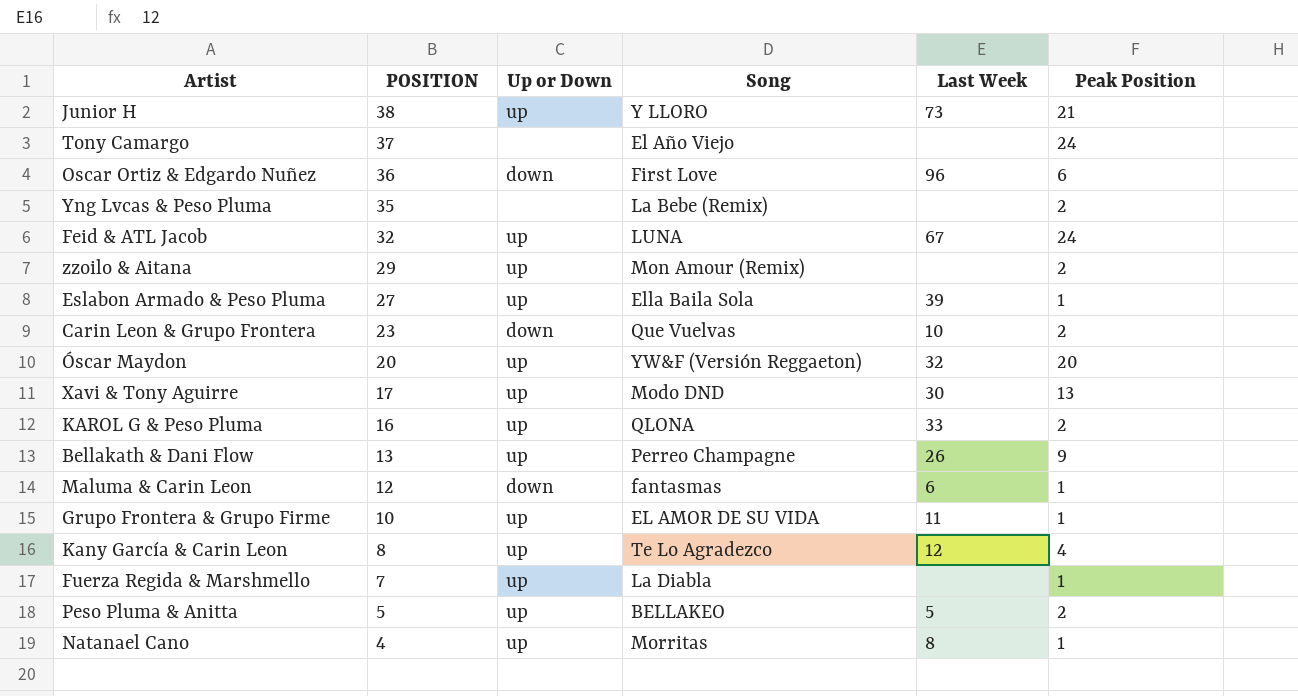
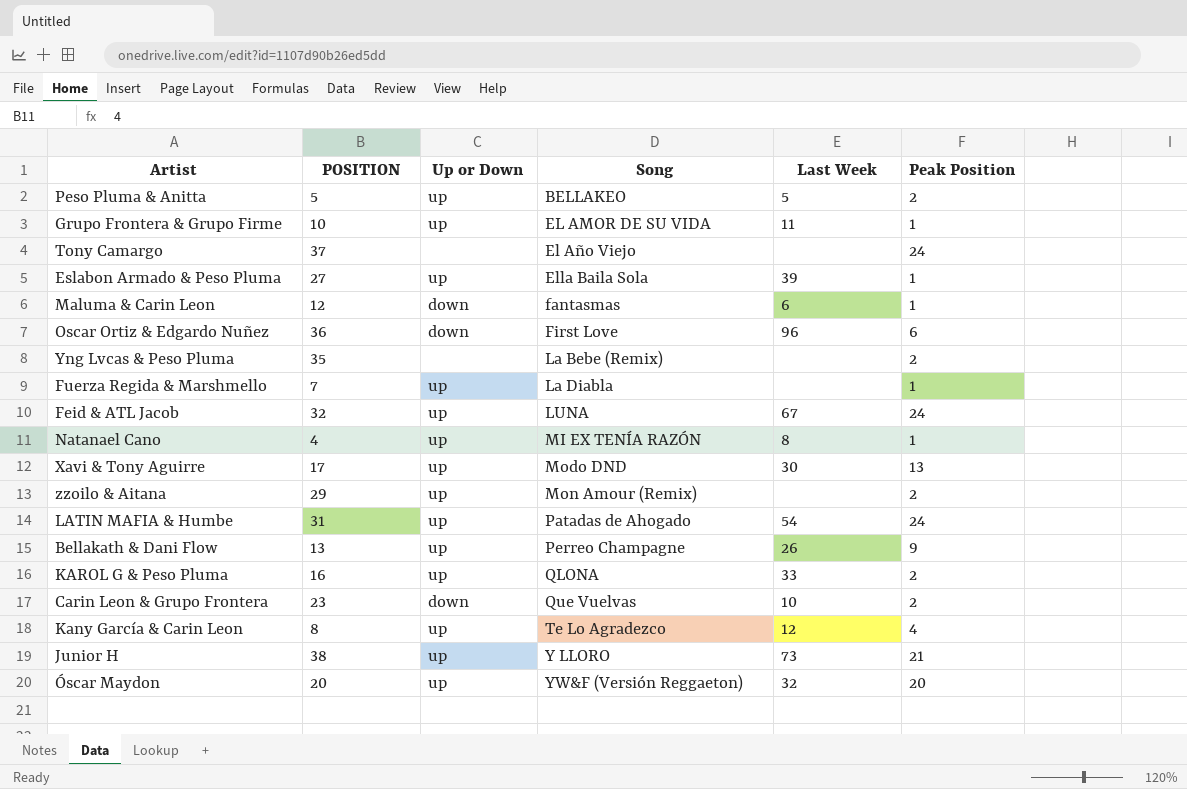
row order: POSITION descending -> Song ascending
Natanael Cano | Song: Morritas -> MI EX TENÍA RAZÓN
row LATIN MAFIA & Humbe: none -> 31 | up | Patadas de Ahogado | 54 | 24

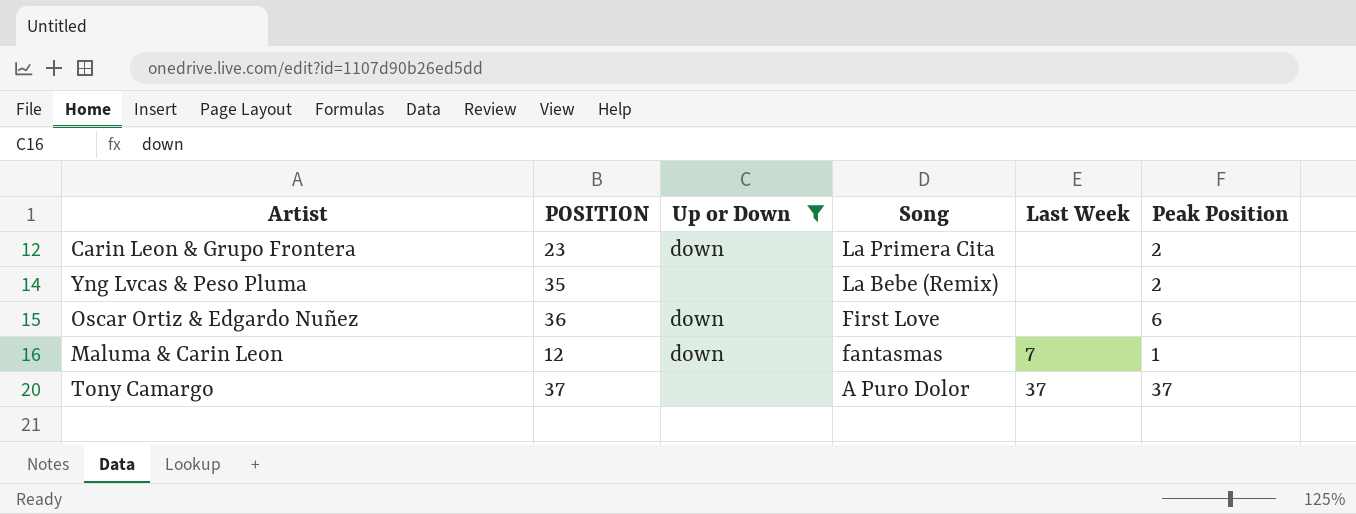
filter: none -> Up or Down != up
row order: Song ascending -> Song descending
Carin Leon & Grupo Frontera | Song: Que Vuelvas -> La Primera Cita
Carin Leon & Grupo Frontera | Last Week: 10 -> none
Oscar Ortiz & Edgardo Nuñez | Last Week: 96 -> none
Maluma & Carin Leon | Last Week: 6 -> 7
Tony Camargo | Song: El Año Viejo -> A Puro Dolor
Tony Camargo | Last Week: none -> 37
Tony Camargo | Peak Position: 24 -> 37

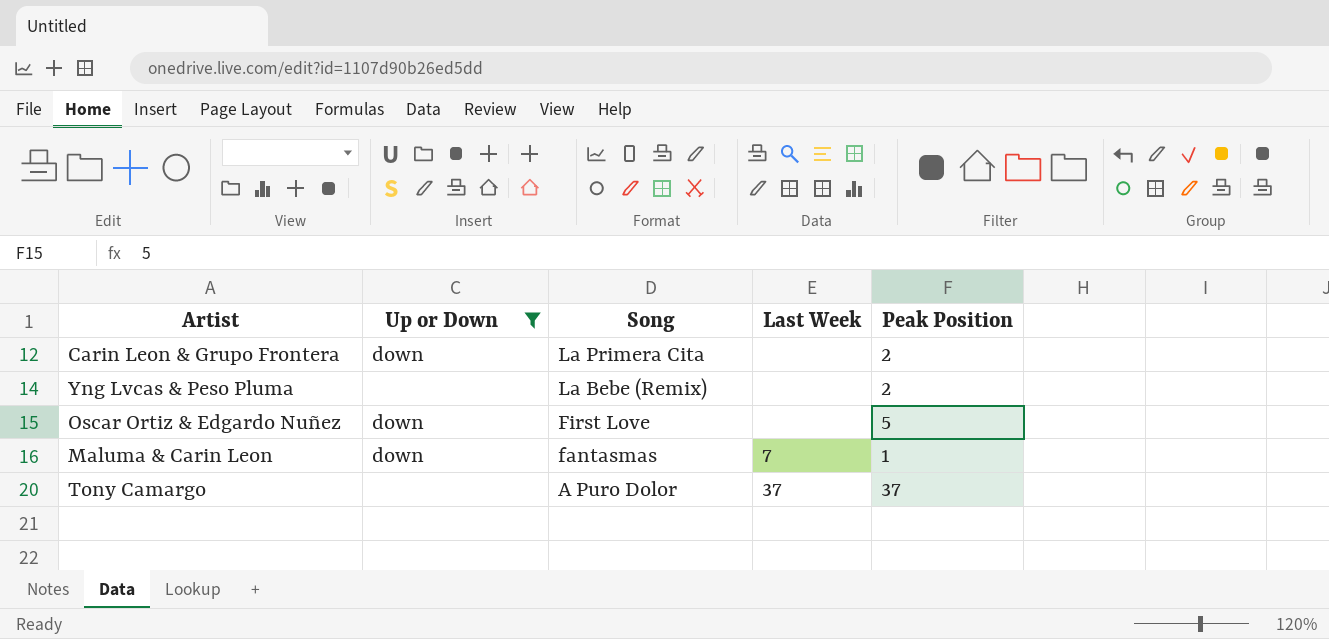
column POSITION | position: 2 -> none
Oscar Ortiz & Edgardo Nuñez | Peak Position: 6 -> 5

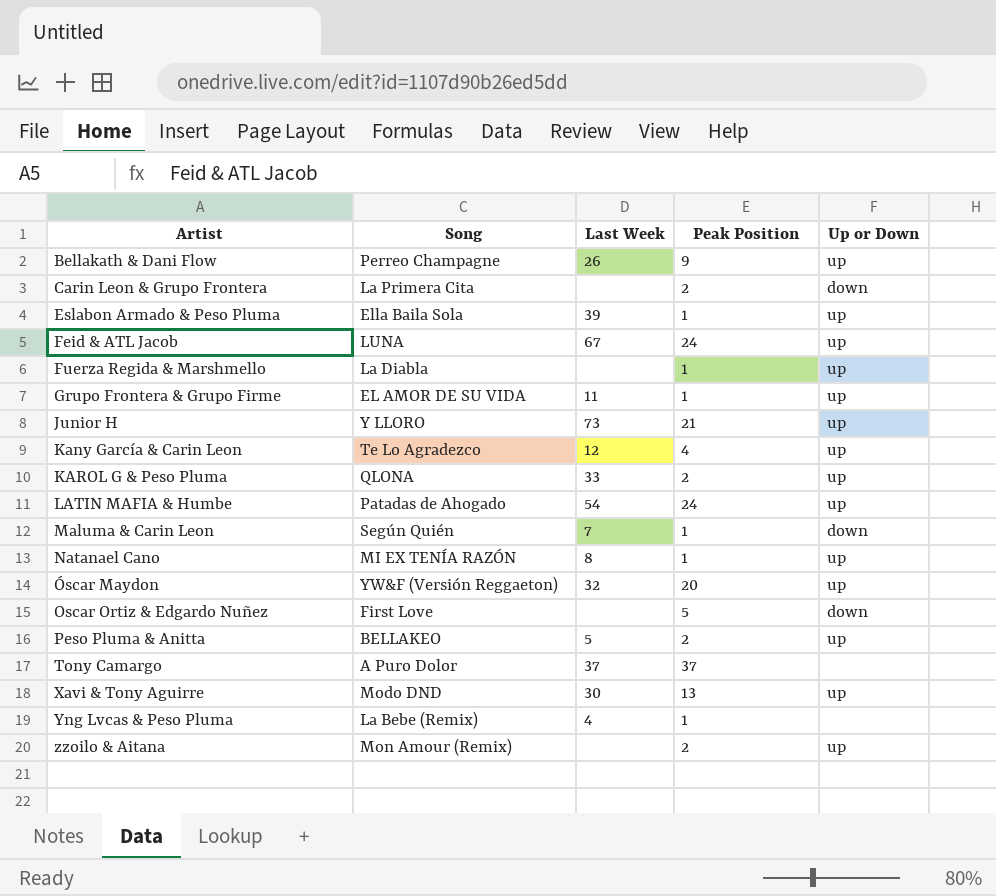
filter: Up or Down != up -> none
row order: Song descending -> Artist ascending
column Up or Down | position: 2 -> 5
Maluma & Carin Leon | Song: fantasmas -> Según Quién
Yng Lvcas & Peso Pluma | Last Week: none -> 4
Yng Lvcas & Peso Pluma | Peak Position: 2 -> 1

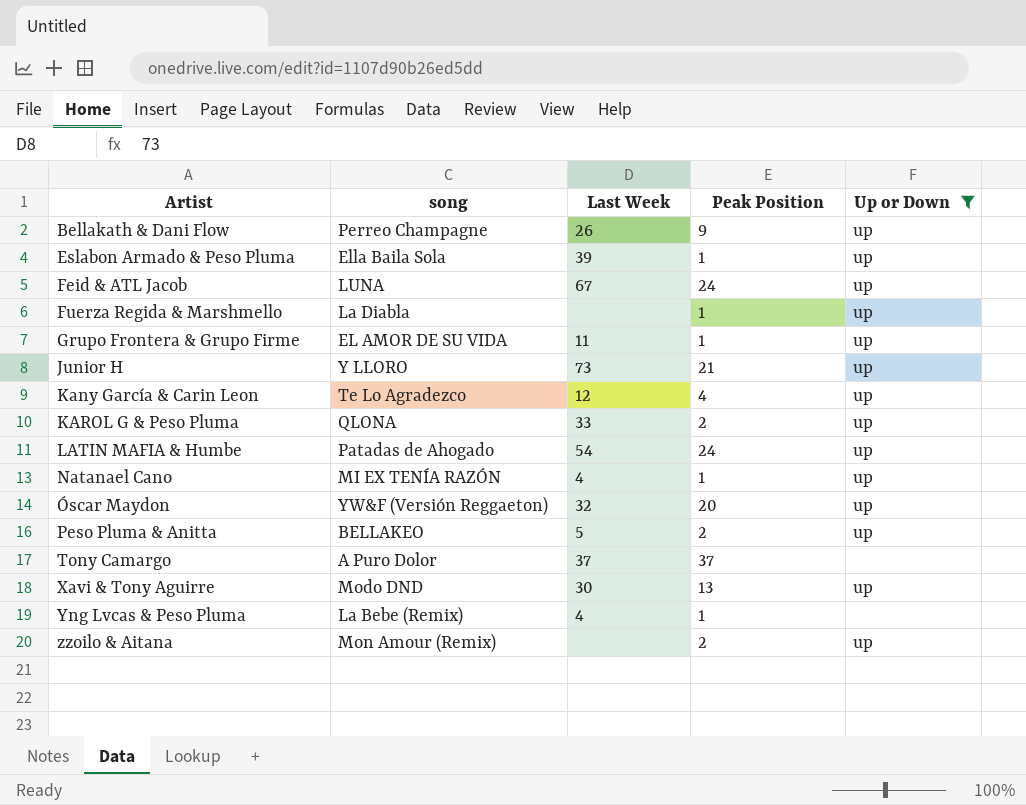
filter: none -> Up or Down != down
column name: Song -> song
Natanael Cano | Last Week: 8 -> 4

